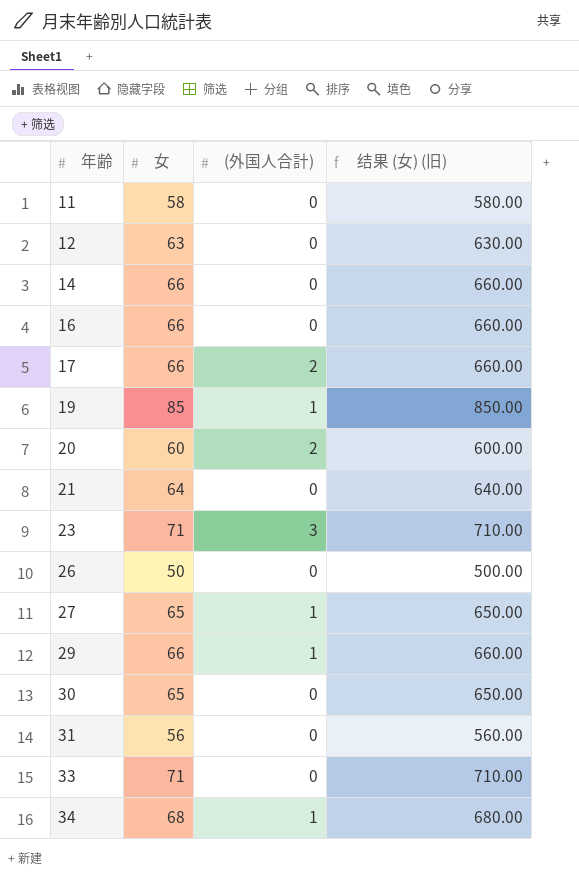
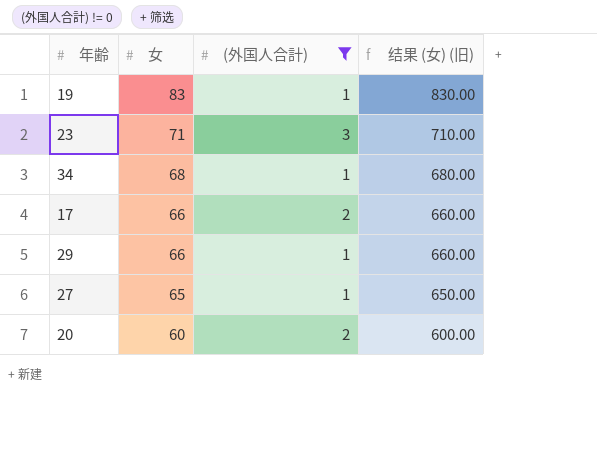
filter: none -> (外国人合計) != 0
row order: 年齢 ascending -> 女 descending
19 | 女: 85 -> 83
19 | 结果 (女) (旧): 850.00 -> 830.00

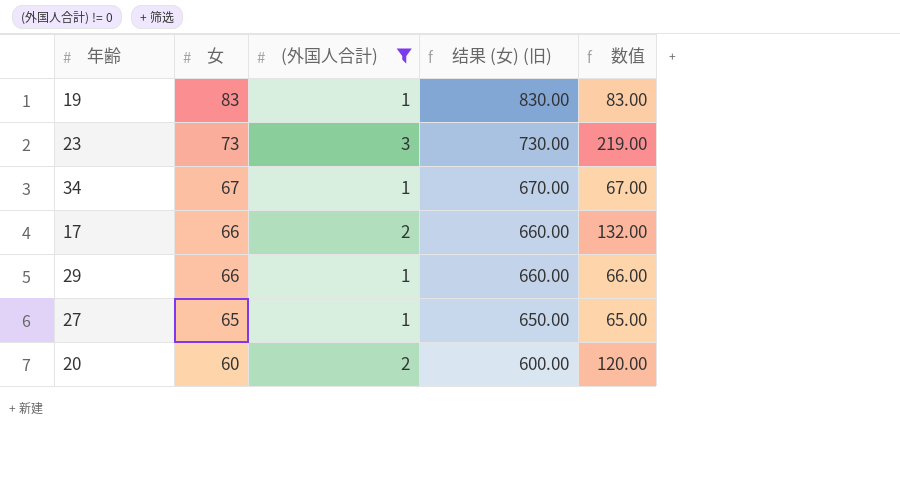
column 数值 | formula: none -> [女] * [(外国人合計)]
23 | 女: 71 -> 73
23 | 结果 (女) (旧): 710.00 -> 730.00
34 | 女: 68 -> 67
34 | 结果 (女) (旧): 680.00 -> 670.00

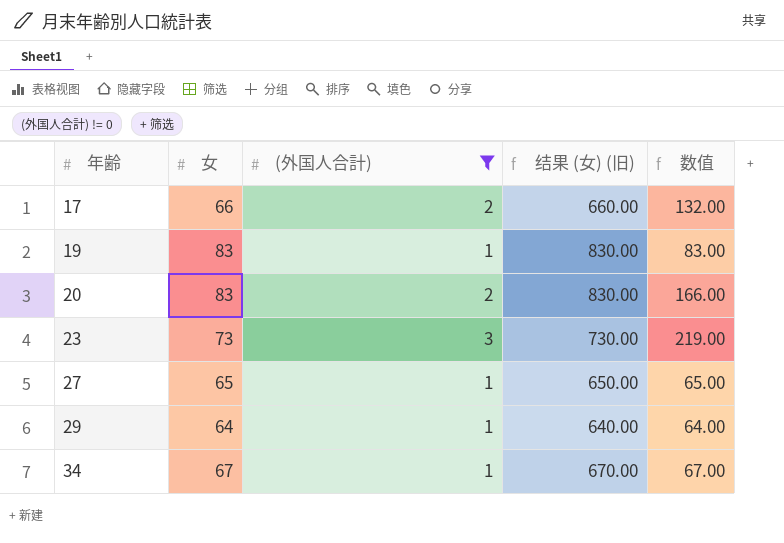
row order: 女 descending -> 年齢 ascending
20 | 女: 60 -> 83
20 | 结果 (女) (旧): 600.00 -> 830.00
20 | 数值: 120.00 -> 166.00
29 | 女: 66 -> 64
29 | 结果 (女) (旧): 660.00 -> 640.00
29 | 数值: 66.00 -> 64.00

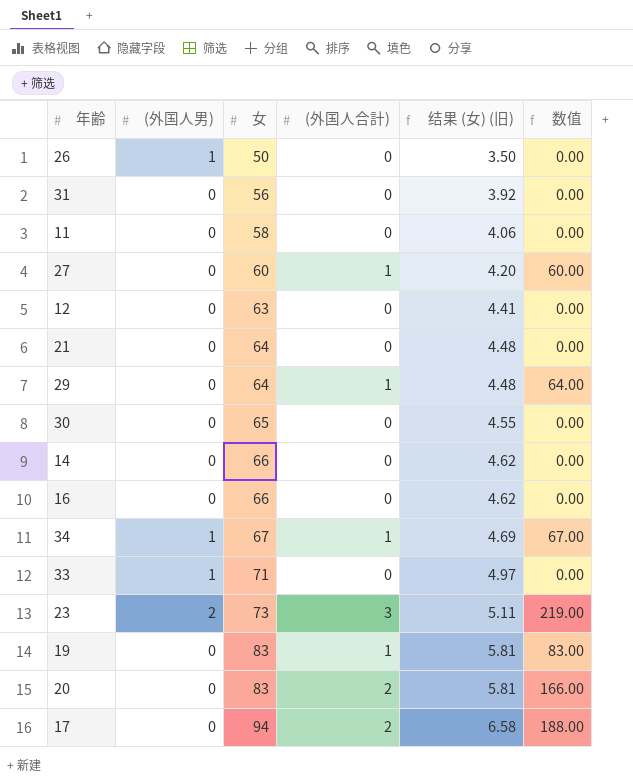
filter: (外国人合計) != 0 -> none
row order: 年齢 ascending -> 女 ascending
column (外国人男) | position: none -> 2
column 结果 (女) (旧) | formula: [女] * 10 -> [女] * 0.07
27 | 女: 65 -> 60
27 | 数值: 65.00 -> 60.00
17 | 女: 66 -> 94
17 | 数值: 132.00 -> 188.00

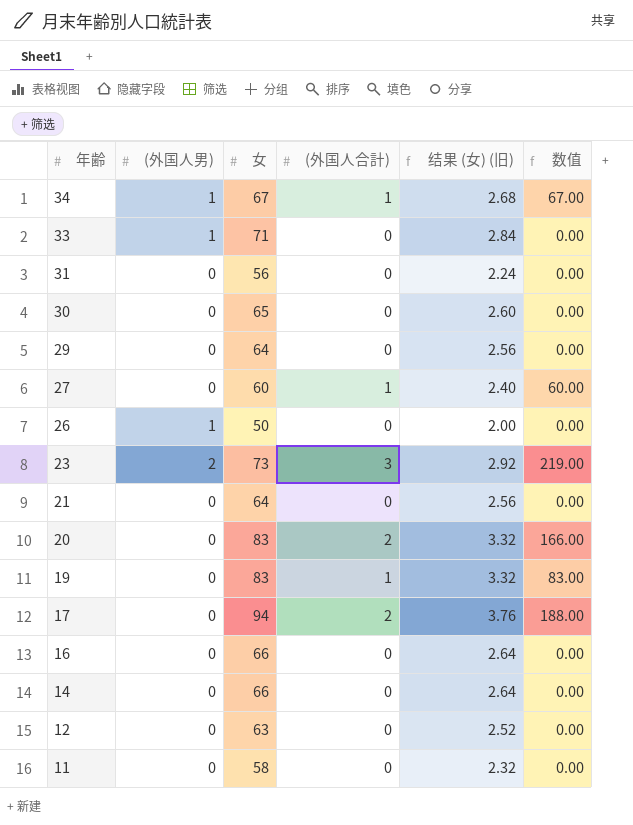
row order: 女 ascending -> 年齢 descending
column 结果 (女) (旧) | formula: [女] * 0.07 -> [女] * 0.04
29 | (外国人合計): 1 -> 0
29 | 数值: 64.00 -> 0.00

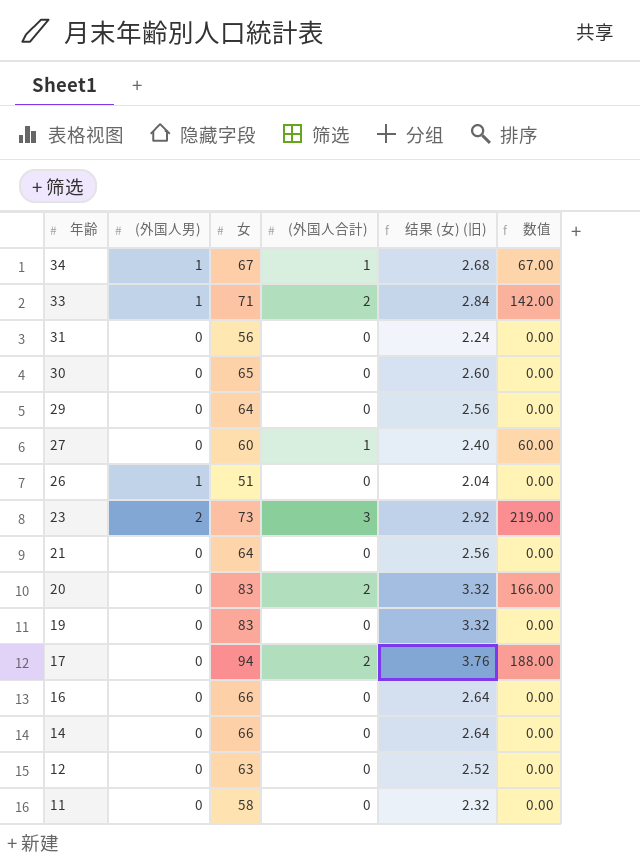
33 | (外国人合計): 0 -> 2
33 | 数值: 0.00 -> 142.00
26 | 女: 50 -> 51
26 | 结果 (女) (旧): 2.00 -> 2.04
19 | (外国人合計): 1 -> 0
19 | 数值: 83.00 -> 0.00

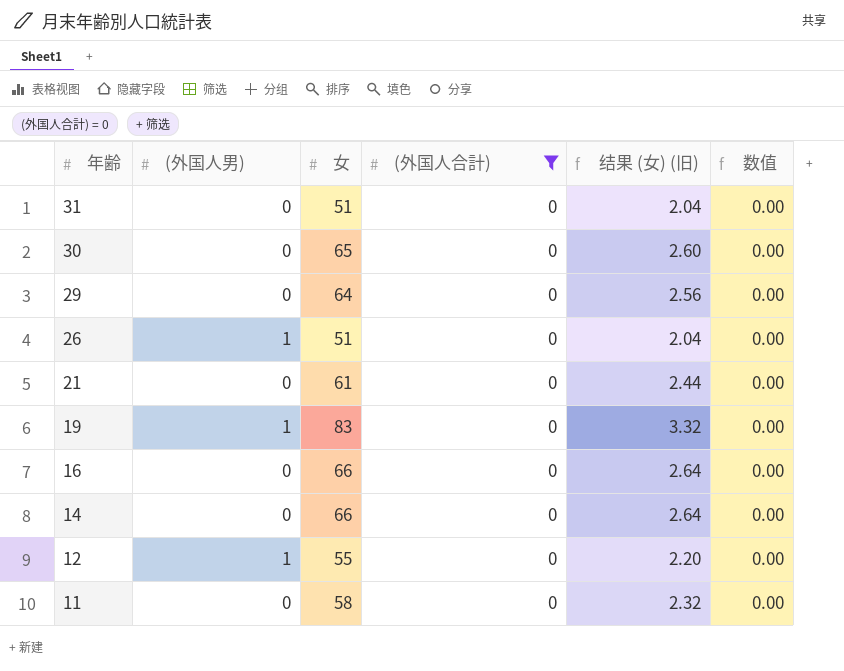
filter: none -> (外国人合計) = 0
31 | 女: 56 -> 51
31 | 结果 (女) (旧): 2.24 -> 2.04
21 | 女: 64 -> 61
21 | 结果 (女) (旧): 2.56 -> 2.44
19 | (外国人男): 0 -> 1
12 | (外国人男): 0 -> 1
12 | 女: 63 -> 55
12 | 结果 (女) (旧): 2.52 -> 2.20

